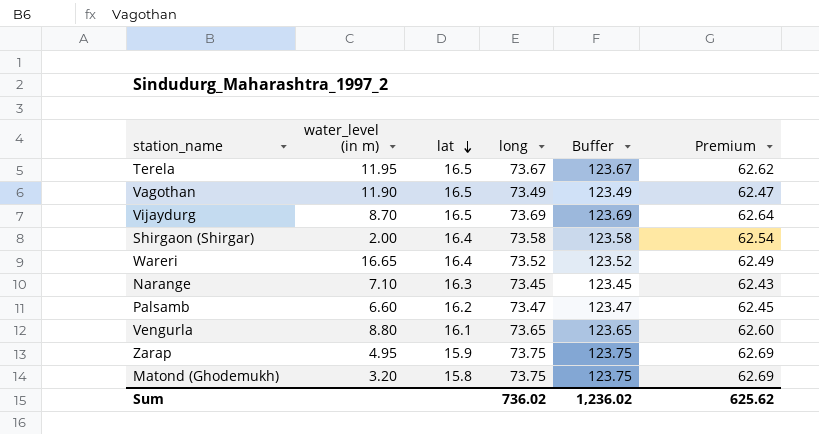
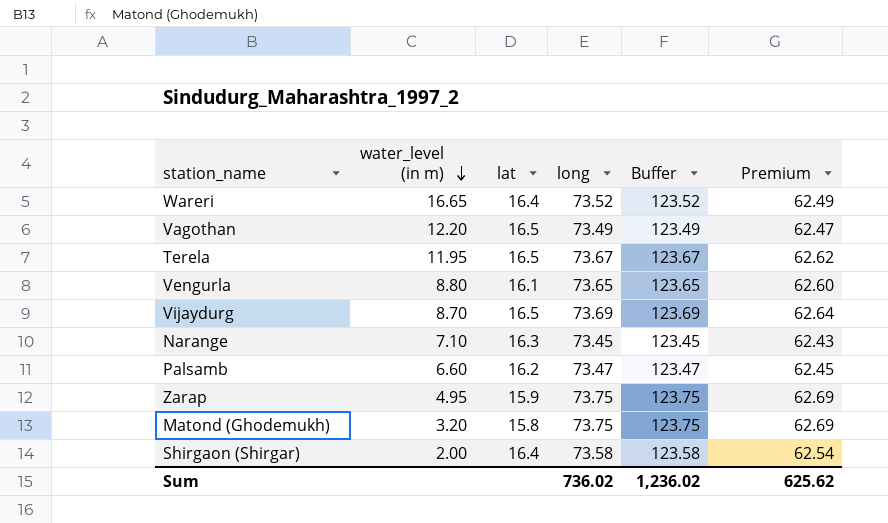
row order: lat descending -> water_level (in m) descending
Vagothan | water_level (in m): 11.90 -> 12.20

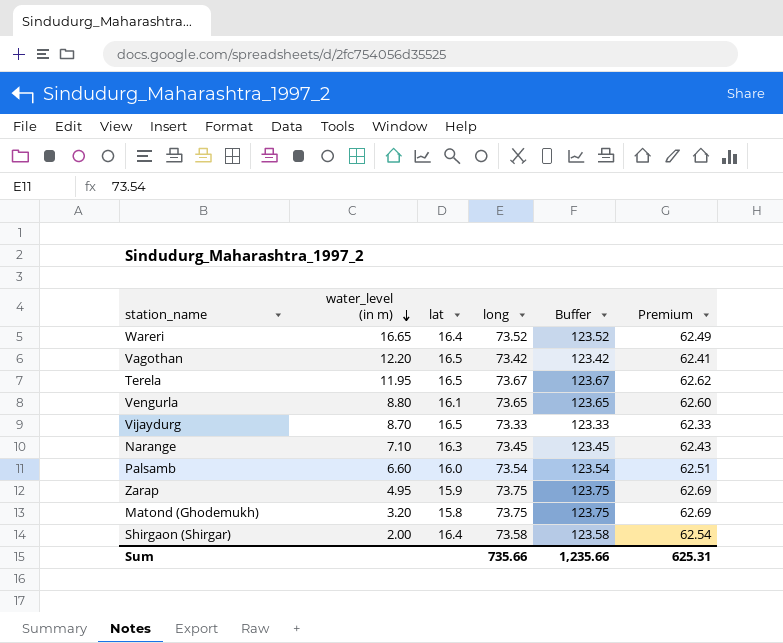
Vagothan | long: 73.49 -> 73.42
Vagothan | Buffer: 123.49 -> 123.42
Vagothan | Premium: 62.47 -> 62.41
Vijaydurg | long: 73.69 -> 73.33
Vijaydurg | Buffer: 123.69 -> 123.33
Vijaydurg | Premium: 62.64 -> 62.33
Palsamb | lat: 16.2 -> 16.0
Palsamb | long: 73.47 -> 73.54
Palsamb | Buffer: 123.47 -> 123.54
Palsamb | Premium: 62.45 -> 62.51
Sum | long: 736.02 -> 735.66
Sum | Buffer: 1,236.02 -> 1,235.66
Sum | Premium: 625.62 -> 625.31

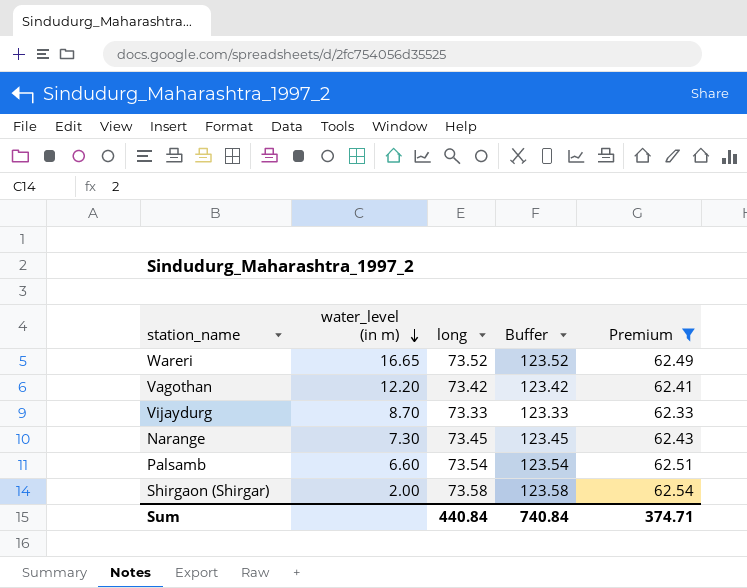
filter: none -> Premium <= 62.54
column lat | position: 3 -> none
Narange | water_level (in m): 7.10 -> 7.30
Sum | long: 735.66 -> 440.84
Sum | Buffer: 1,235.66 -> 740.84
Sum | Premium: 625.31 -> 374.71

